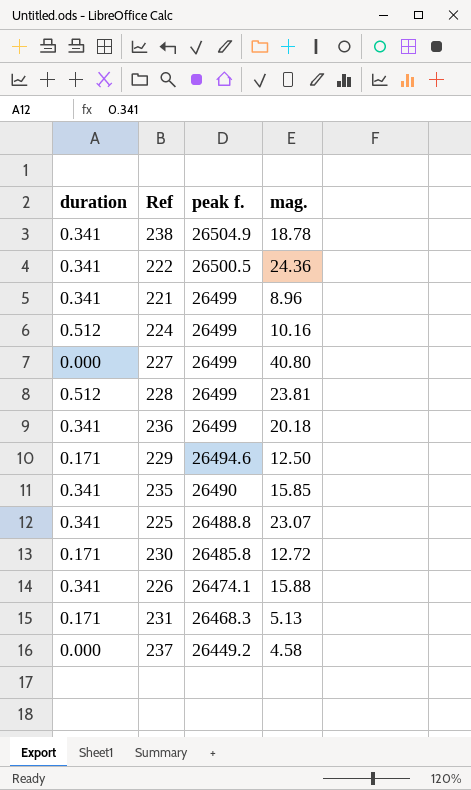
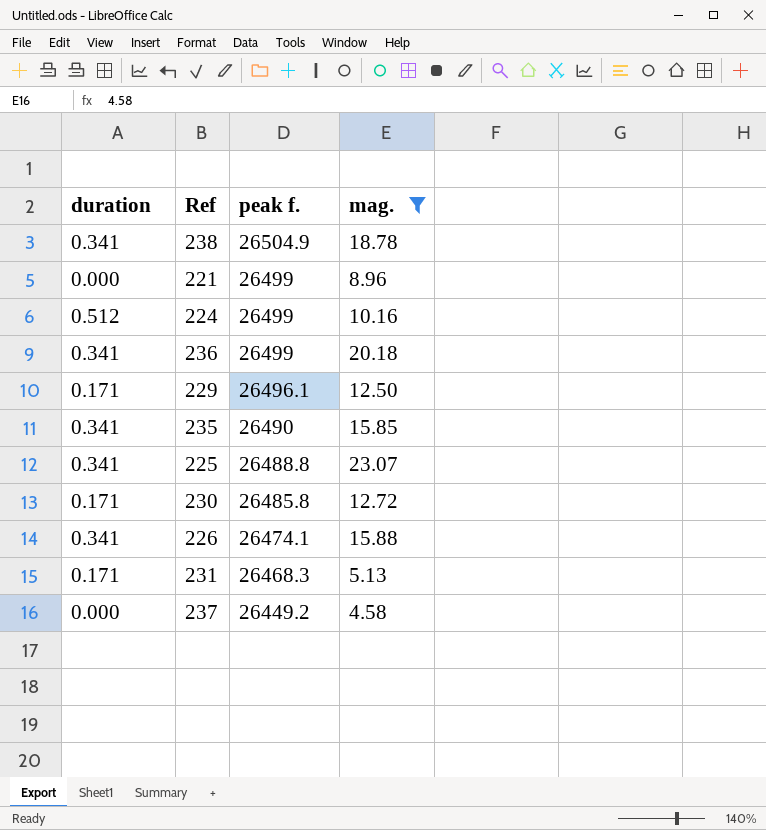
filter: none -> mag. <= 23.07
221 | duration: 0.341 -> 0.000
229 | peak f.: 26494.6 -> 26496.1

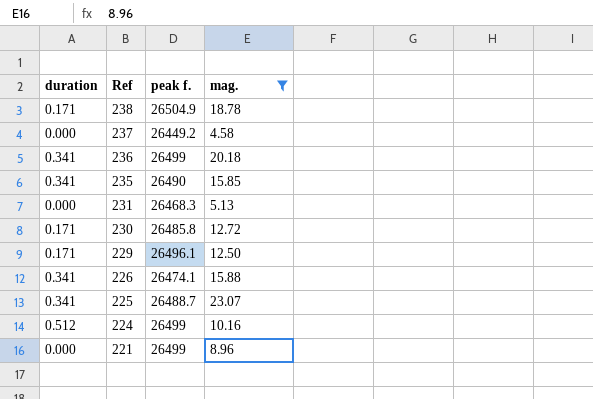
row order: peak f. descending -> Ref descending
238 | duration: 0.341 -> 0.171
231 | duration: 0.171 -> 0.000
225 | peak f.: 26488.8 -> 26488.7

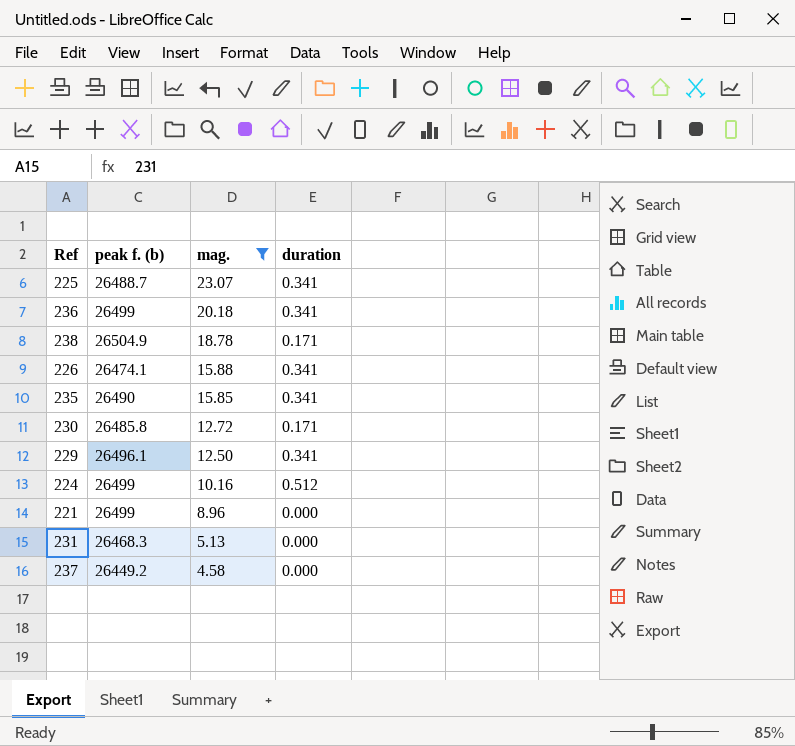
row order: Ref descending -> mag. descending
column name: peak f. -> peak f. (b)
column duration | position: 1 -> 4
229 | duration: 0.171 -> 0.341

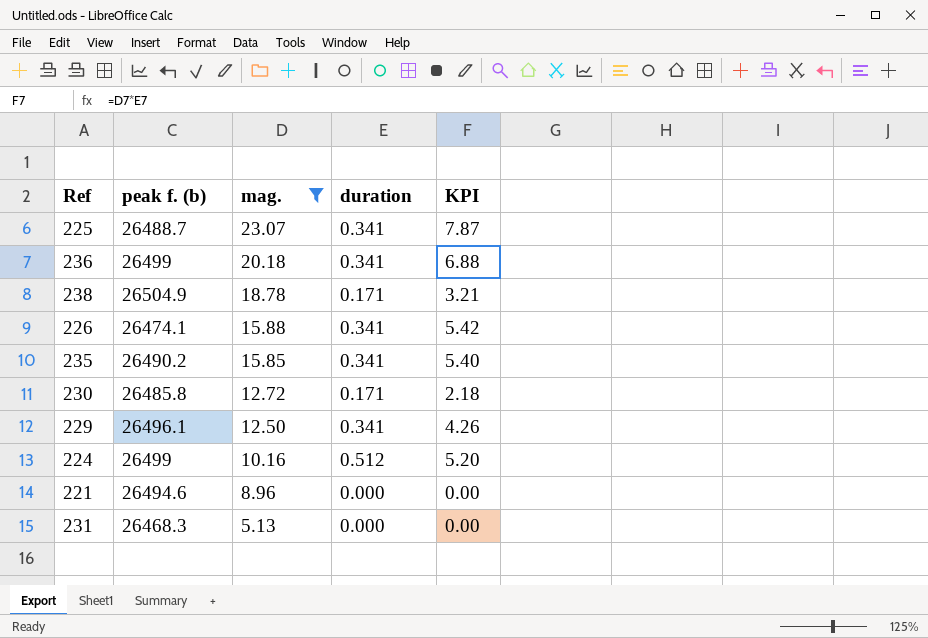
column KPI | formula: none -> [mag.] * [duration]
row 237: 26449.2 | 4.58 | 0.000 -> none
235 | peak f. (b): 26490 -> 26490.2
221 | peak f. (b): 26499 -> 26494.6

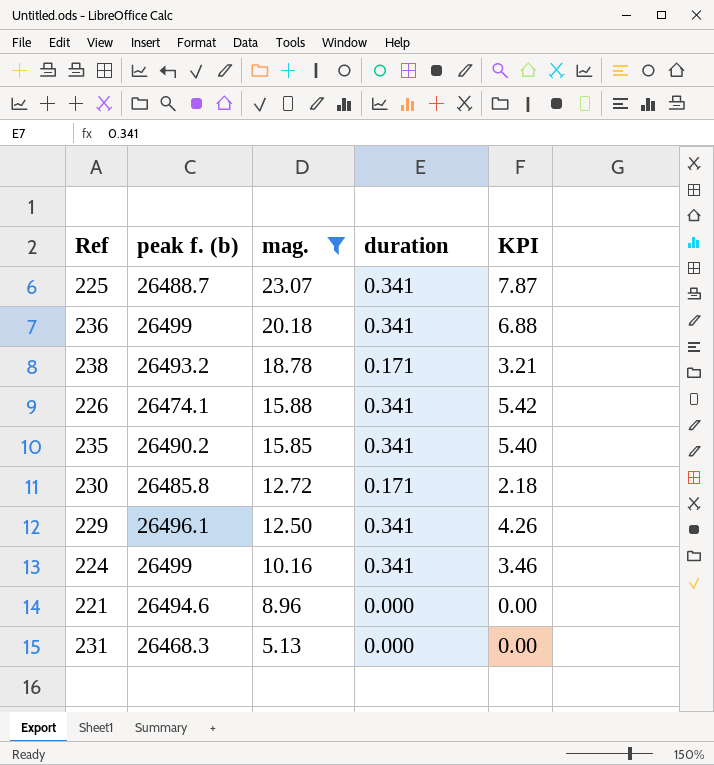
238 | peak f. (b): 26504.9 -> 26493.2
224 | duration: 0.512 -> 0.341
224 | KPI: 5.20 -> 3.46

